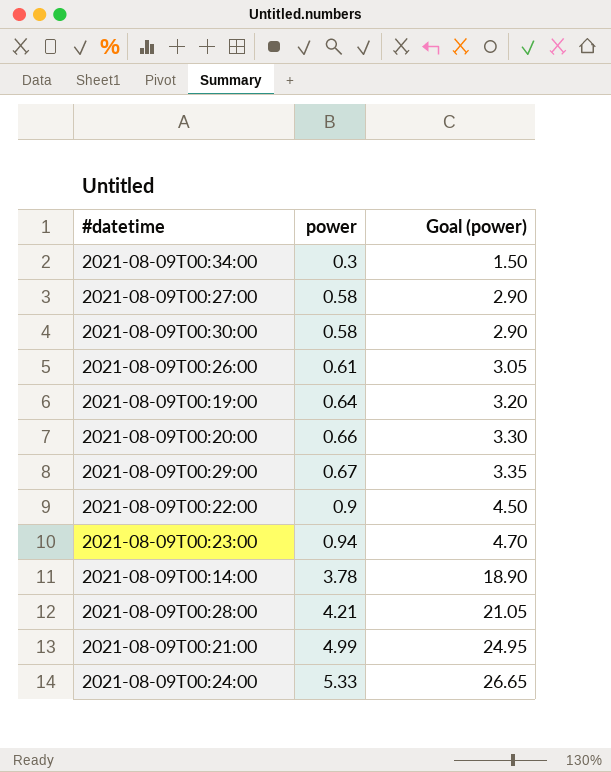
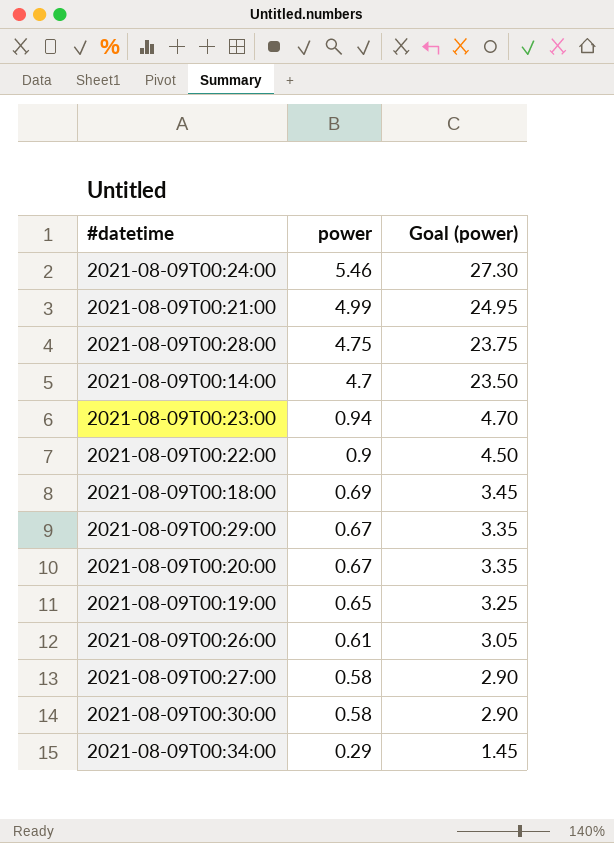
row order: power ascending -> power descending
2021-08-09T00:24:00 | power: 5.33 -> 5.46
2021-08-09T00:24:00 | Goal (power): 26.65 -> 27.30
2021-08-09T00:28:00 | power: 4.21 -> 4.75
2021-08-09T00:28:00 | Goal (power): 21.05 -> 23.75
2021-08-09T00:14:00 | power: 3.78 -> 4.7
2021-08-09T00:14:00 | Goal (power): 18.90 -> 23.50
row 2021-08-09T00:18:00: none -> 0.69 | 3.45
2021-08-09T00:20:00 | power: 0.66 -> 0.67
2021-08-09T00:20:00 | Goal (power): 3.30 -> 3.35
2021-08-09T00:19:00 | power: 0.64 -> 0.65
2021-08-09T00:19:00 | Goal (power): 3.20 -> 3.25
2021-08-09T00:34:00 | power: 0.3 -> 0.29
2021-08-09T00:34:00 | Goal (power): 1.50 -> 1.45

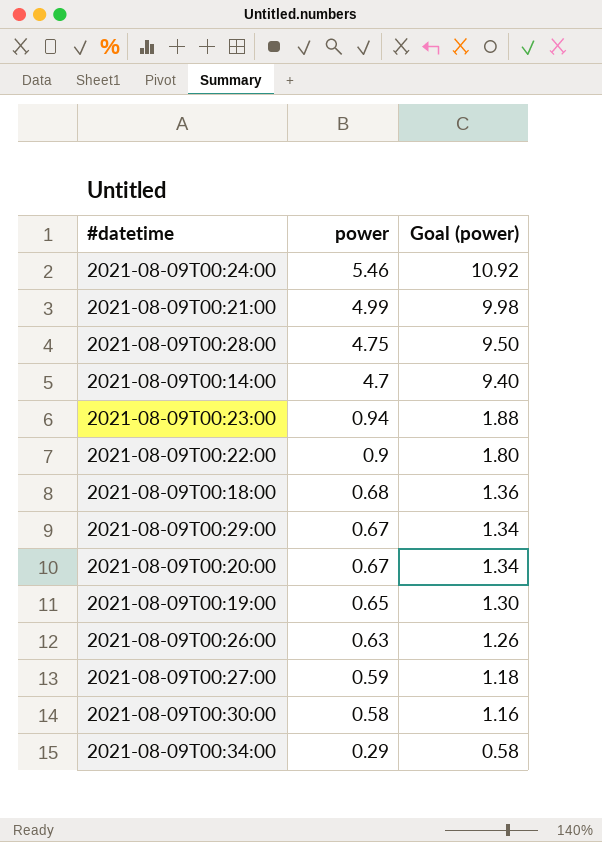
column Goal (power) | formula: [power] * 5 -> [power] * 2
2021-08-09T00:18:00 | power: 0.69 -> 0.68
2021-08-09T00:26:00 | power: 0.61 -> 0.63
2021-08-09T00:27:00 | power: 0.58 -> 0.59

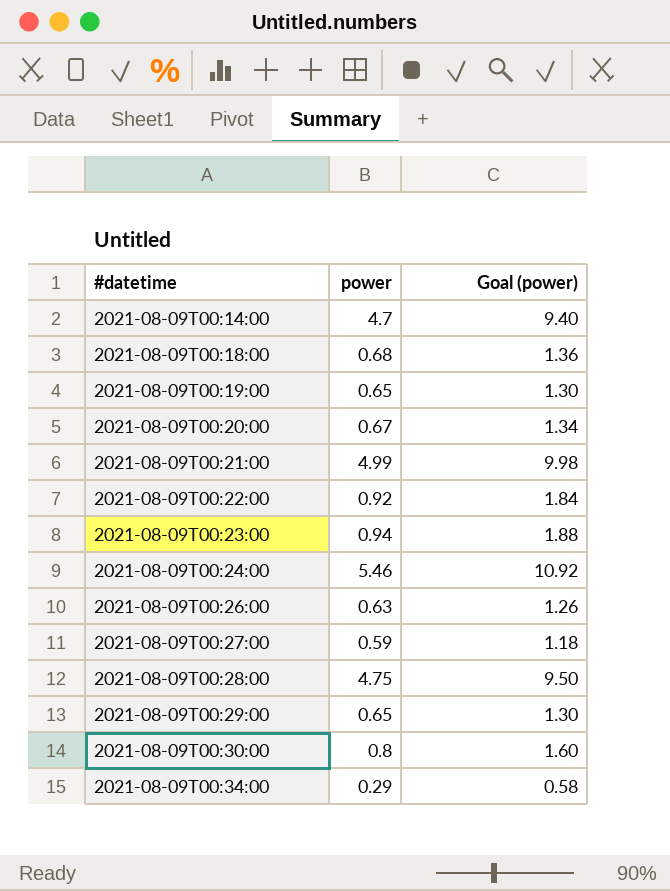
row order: power descending -> #datetime ascending
2021-08-09T00:22:00 | power: 0.9 -> 0.92
2021-08-09T00:22:00 | Goal (power): 1.80 -> 1.84
2021-08-09T00:29:00 | power: 0.67 -> 0.65
2021-08-09T00:29:00 | Goal (power): 1.34 -> 1.30
2021-08-09T00:30:00 | power: 0.58 -> 0.8
2021-08-09T00:30:00 | Goal (power): 1.16 -> 1.60

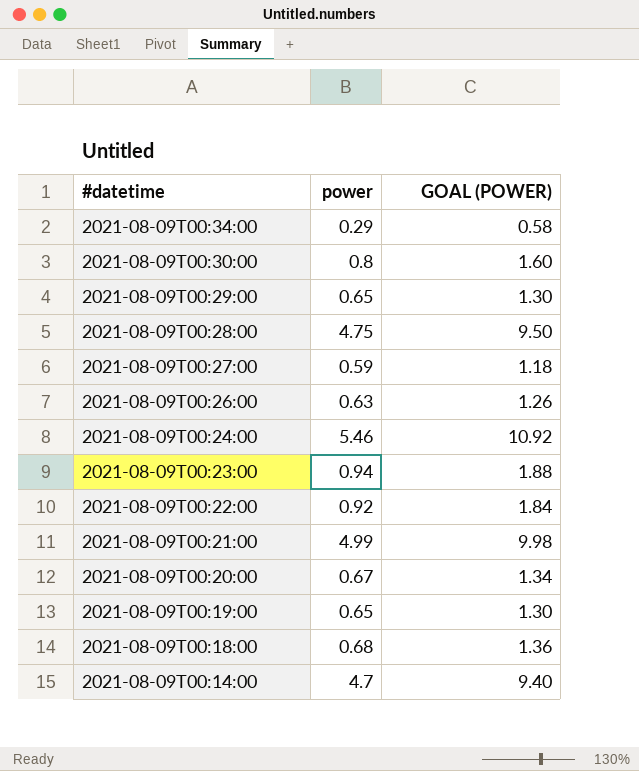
row order: #datetime ascending -> #datetime descending
column name: Goal (power) -> GOAL (POWER)

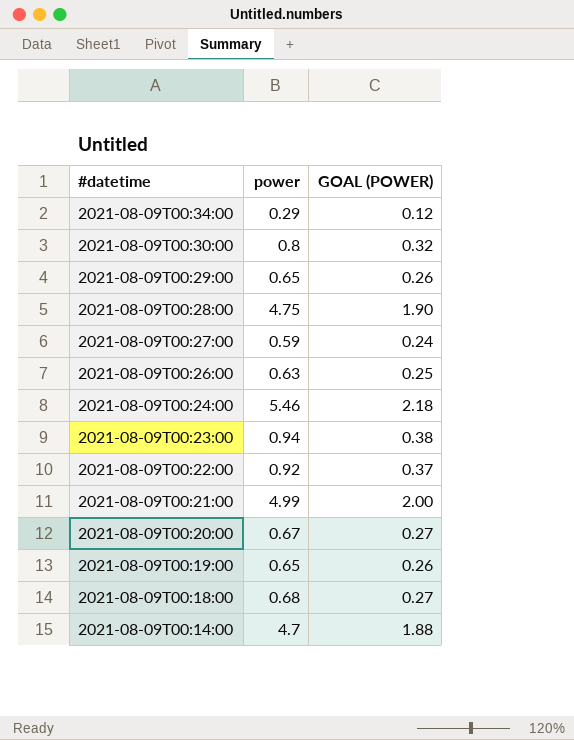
column GOAL (POWER) | formula: [power] * 2 -> [power] * 0.4

